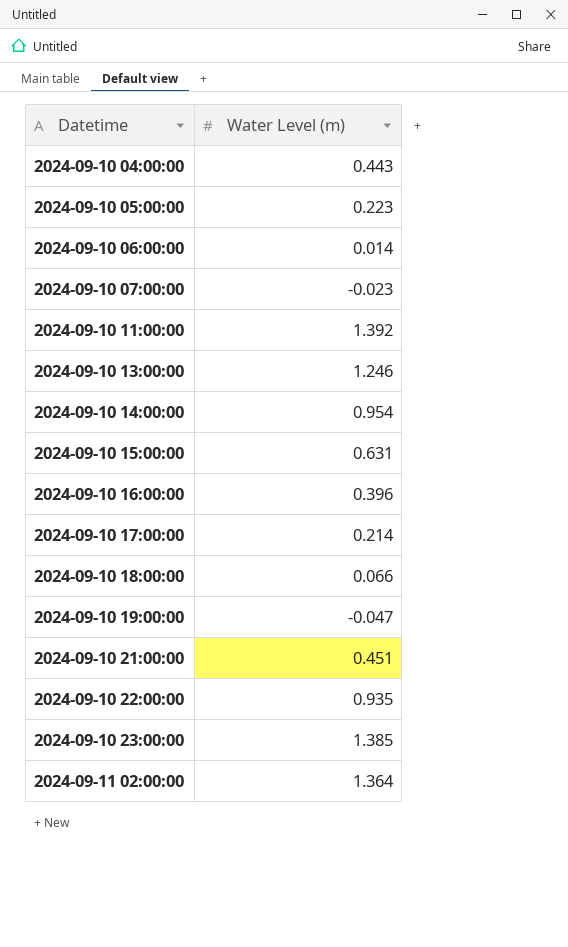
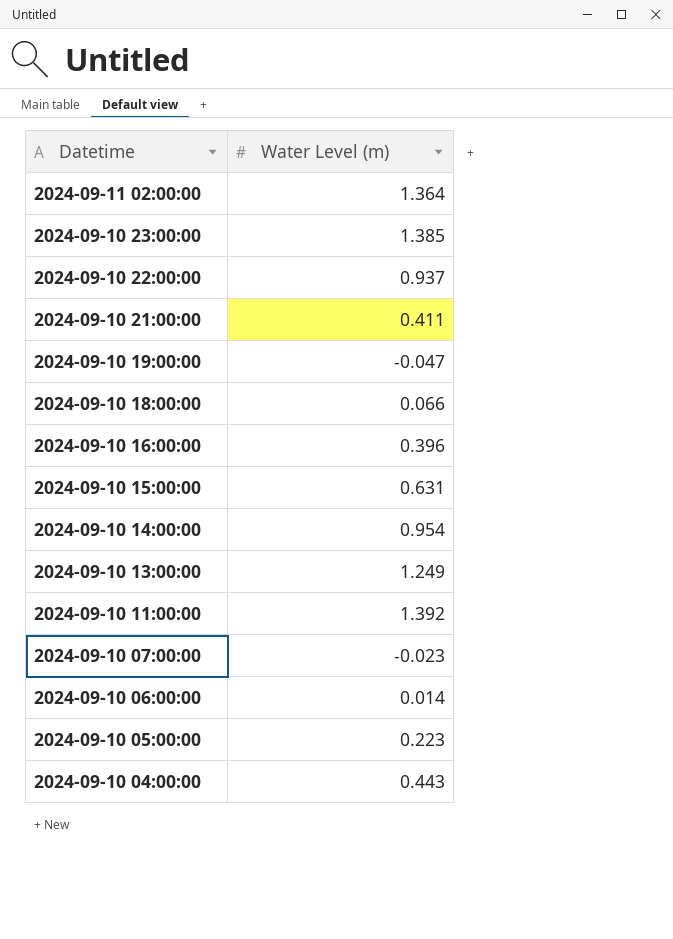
row order: Datetime ascending -> Datetime descending
row 2024-09-10 17:00:00: 0.214 -> none
2024-09-10 22:00:00 | Water Level (m): 0.935 -> 0.937
2024-09-10 21:00:00 | Water Level (m): 0.451 -> 0.411
2024-09-10 13:00:00 | Water Level (m): 1.246 -> 1.249

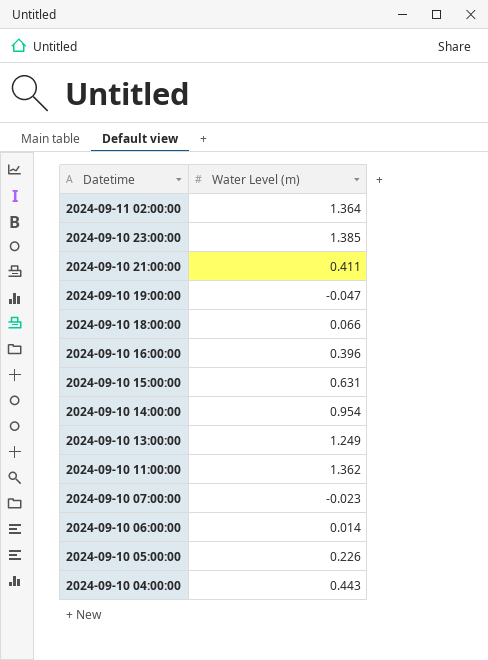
row 2024-09-10 22:00:00: 0.937 -> none
2024-09-10 11:00:00 | Water Level (m): 1.392 -> 1.362
2024-09-10 05:00:00 | Water Level (m): 0.223 -> 0.226

